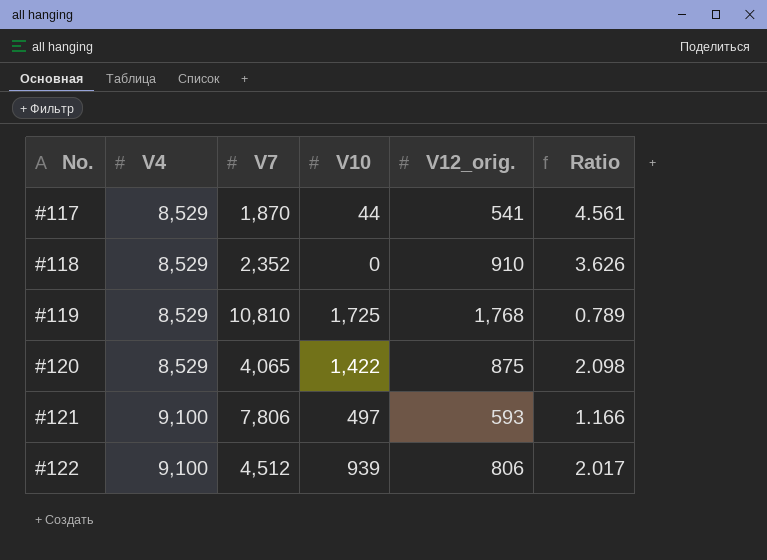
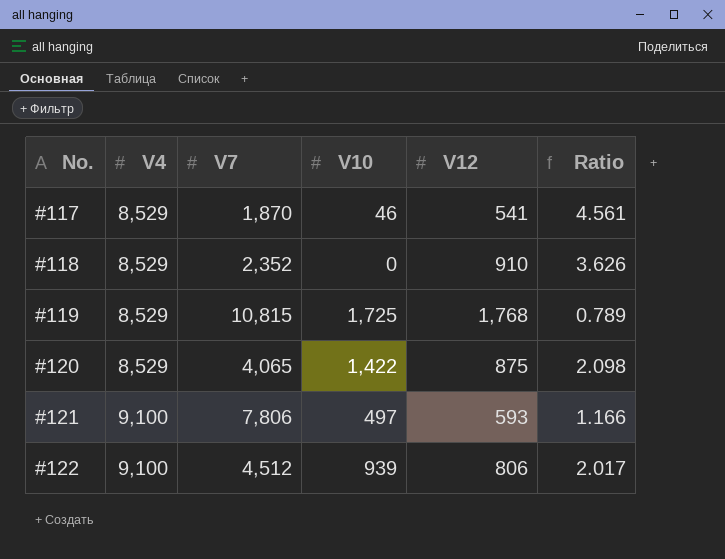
column name: V12_orig. -> V12
#117 | V10: 44 -> 46
#119 | V7: 10,810 -> 10,815

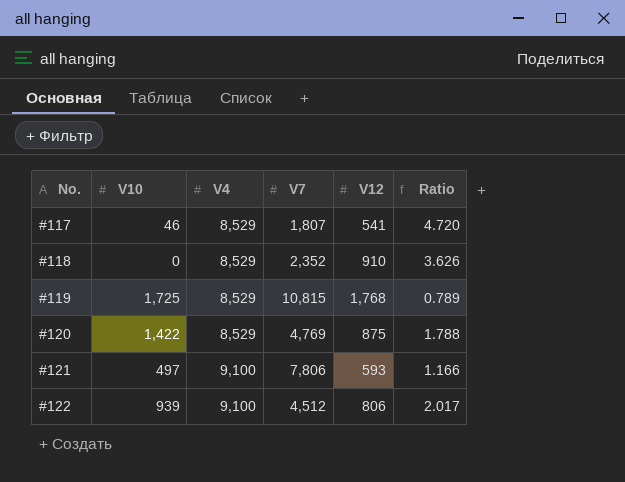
column V10 | position: 4 -> 2
#117 | V7: 1,870 -> 1,807
#117 | Ratio: 4.561 -> 4.720
#120 | V7: 4,065 -> 4,769
#120 | Ratio: 2.098 -> 1.788

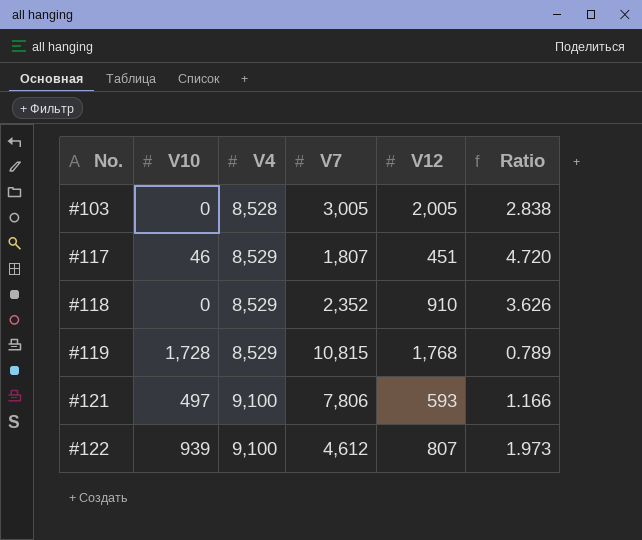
row #120: 1,422 | 8,529 | 4,769 | 875 | 1.788 -> none
row #103: none -> 0 | 8,528 | 3,005 | 2,005 | 2.838
#117 | V12: 541 -> 451
#119 | V10: 1,725 -> 1,728
#122 | V7: 4,512 -> 4,612
#122 | V12: 806 -> 807
#122 | Ratio: 2.017 -> 1.973

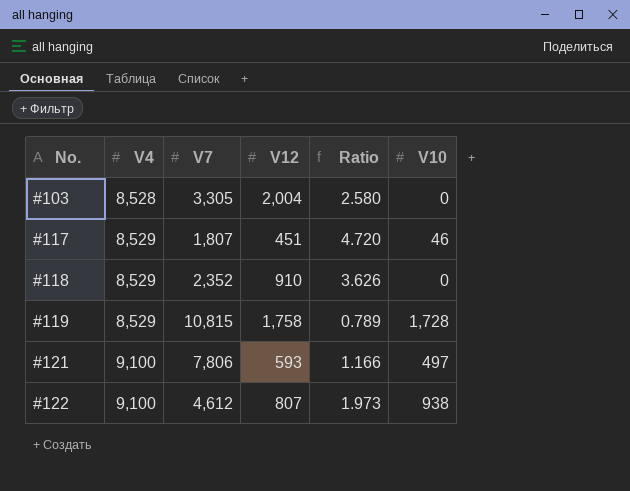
column V10 | position: 2 -> 6
#103 | V7: 3,005 -> 3,305
#103 | V12: 2,005 -> 2,004
#103 | Ratio: 2.838 -> 2.580
#119 | V12: 1,768 -> 1,758
#122 | V10: 939 -> 938

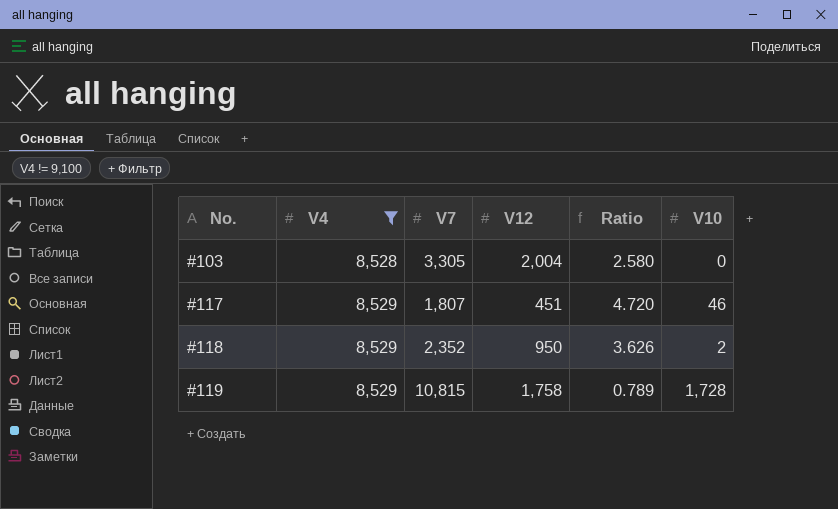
filter: none -> V4 != 9,100
#118 | V12: 910 -> 950
#118 | V10: 0 -> 2

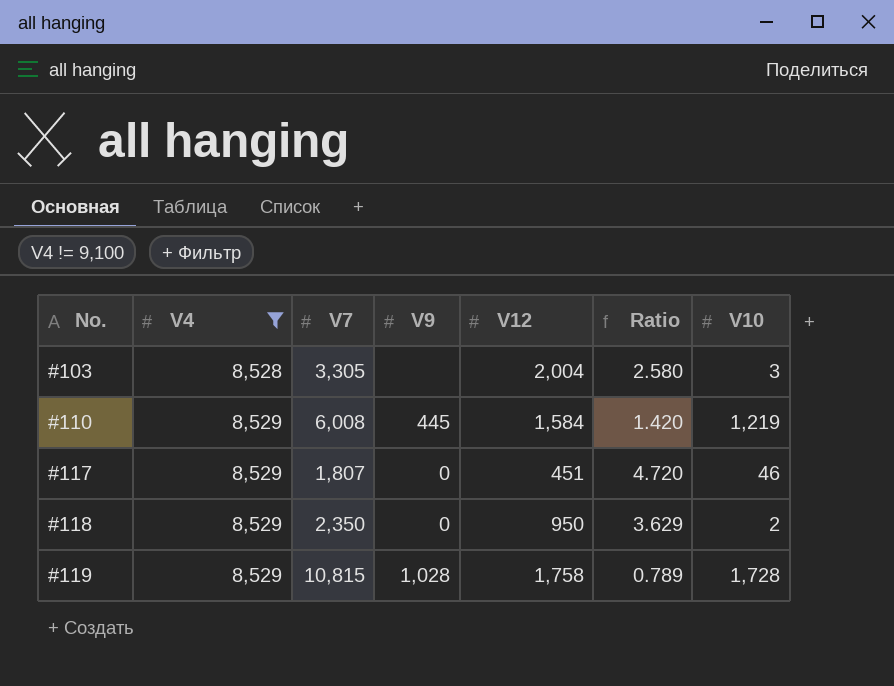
column V9 | position: none -> 4
#103 | V10: 0 -> 3
row #110: none -> 8,529 | 6,008 | 445 | 1,584 | 1.420 | 1,219
#118 | V7: 2,352 -> 2,350
#118 | Ratio: 3.626 -> 3.629

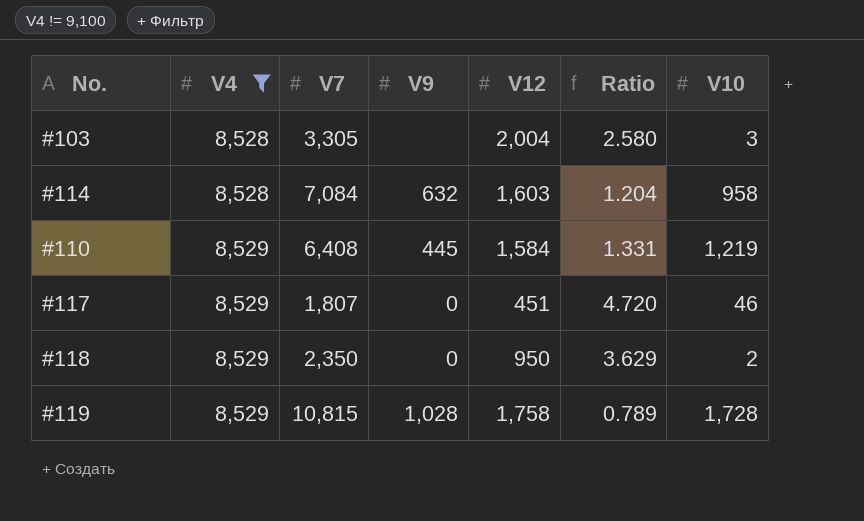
row #114: none -> 8,528 | 7,084 | 632 | 1,603 | 1.204 | 958
#110 | V7: 6,008 -> 6,408
#110 | Ratio: 1.420 -> 1.331

